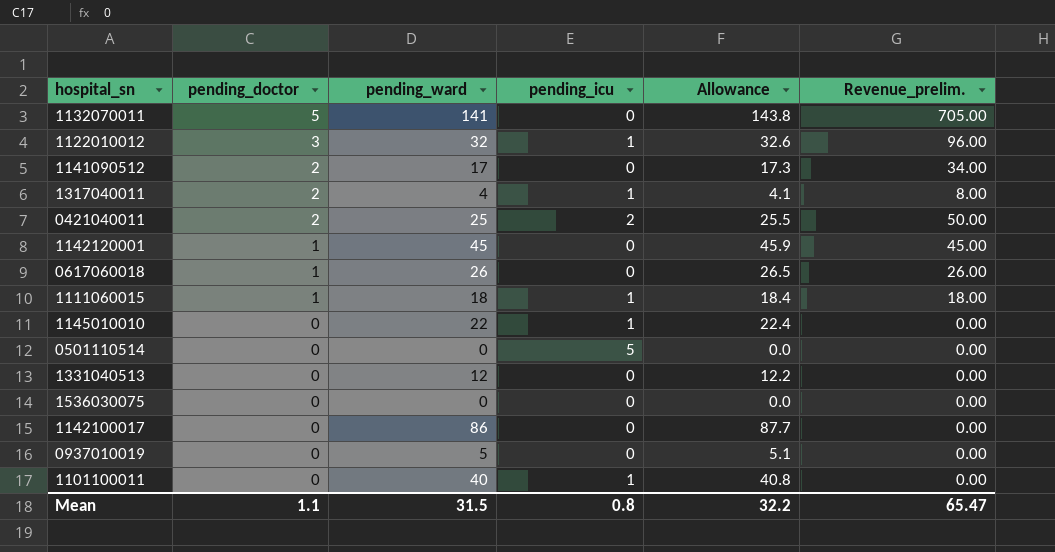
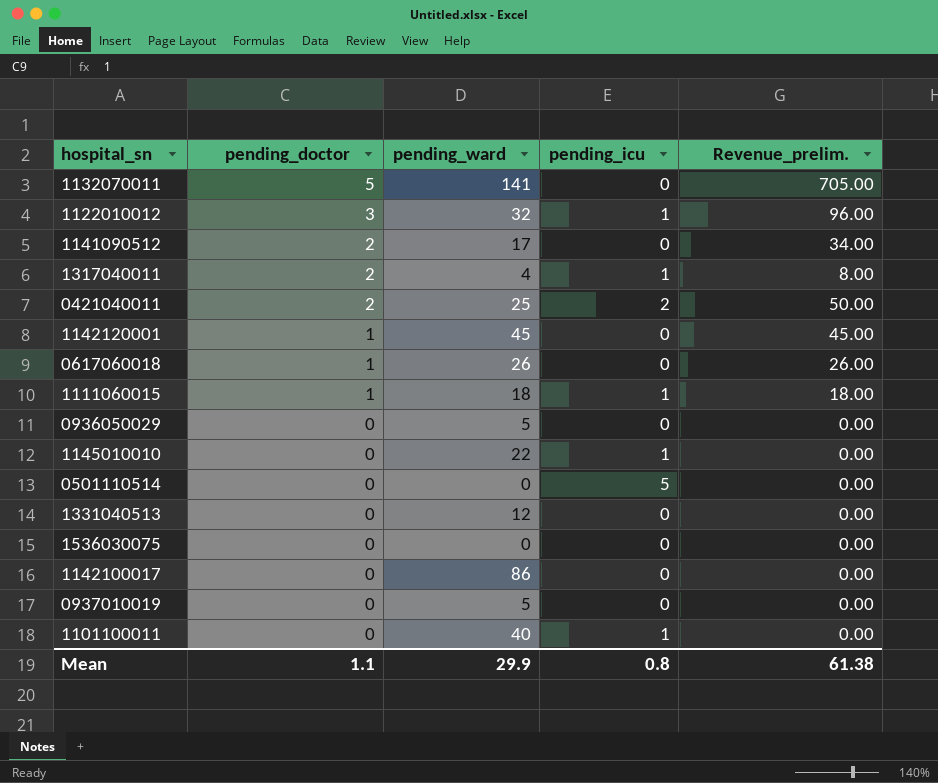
column Allowance | formula: [pending_ward] * 1.02 -> none
row 0936050029: none -> 0 | 5 | 0 | 0.00
Mean | pending_ward: 31.5 -> 29.9
Mean | Revenue_prelim.: 65.47 -> 61.38

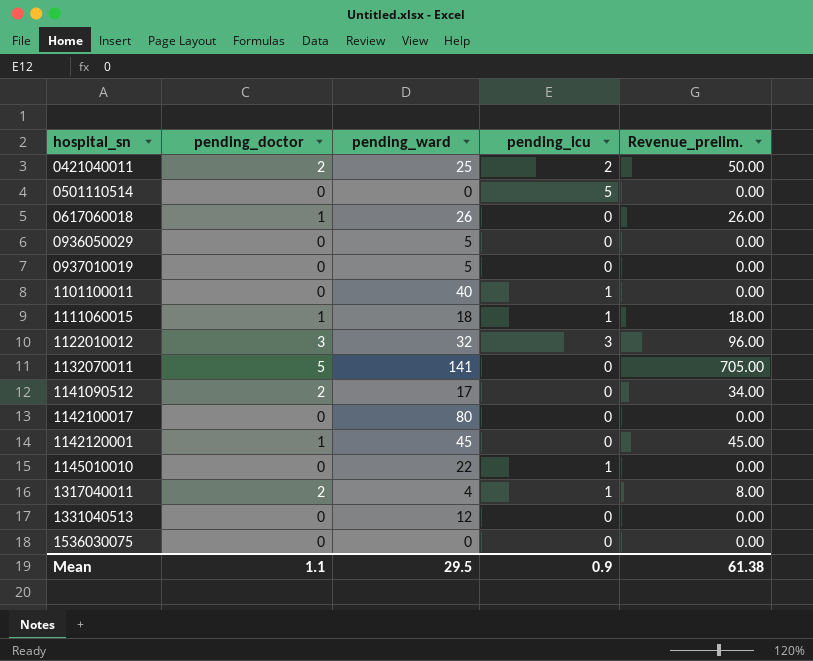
row order: pending_doctor descending -> hospital_sn ascending
1122010012 | pending_icu: 1 -> 3
1142100017 | pending_ward: 86 -> 80
Mean | pending_ward: 29.9 -> 29.5
Mean | pending_icu: 0.8 -> 0.9

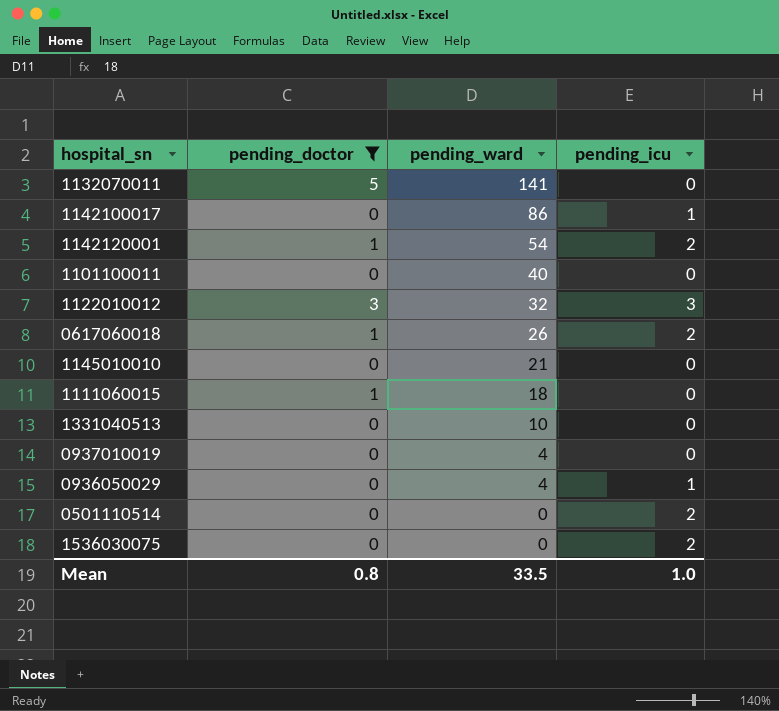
filter: none -> pending_doctor != 2
row order: hospital_sn ascending -> pending_ward descending
column Revenue_prelim. | formula: [pending_doctor] * [pending_ward] -> none
1142100017 | pending_ward: 80 -> 86
1142100017 | pending_icu: 0 -> 1
1142120001 | pending_ward: 45 -> 54
1142120001 | pending_icu: 0 -> 2
1101100011 | pending_icu: 1 -> 0
0617060018 | pending_icu: 0 -> 2
1145010010 | pending_ward: 22 -> 21
1145010010 | pending_icu: 1 -> 0
1111060015 | pending_icu: 1 -> 0
1331040513 | pending_ward: 12 -> 10
0937010019 | pending_ward: 5 -> 4
0936050029 | pending_ward: 5 -> 4
0936050029 | pending_icu: 0 -> 1
0501110514 | pending_icu: 5 -> 2
1536030075 | pending_icu: 0 -> 2
Mean | pending_doctor: 1.1 -> 0.8
Mean | pending_ward: 29.5 -> 33.5
Mean | pending_icu: 0.9 -> 1.0

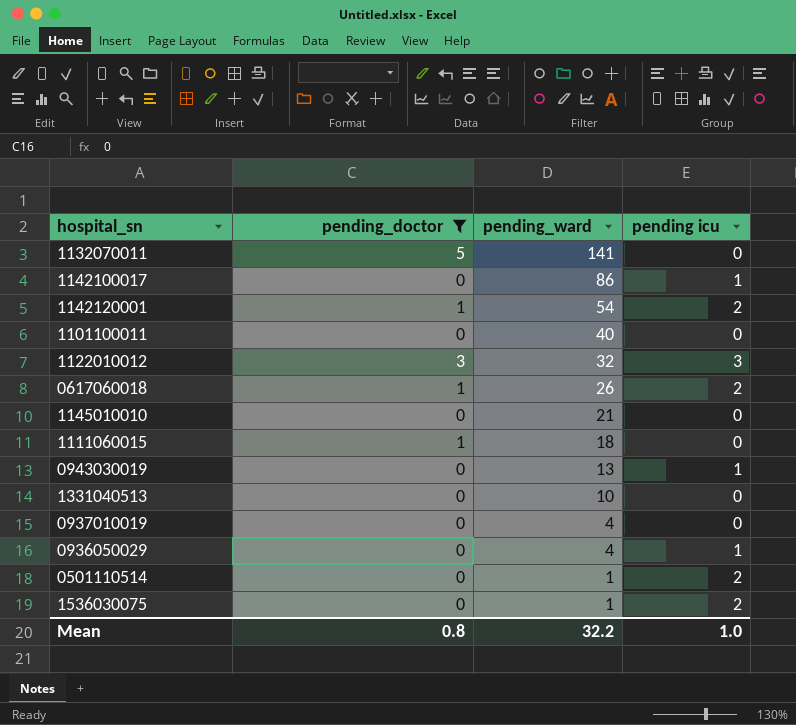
column name: pending_icu -> pending icu
row 0943030019: none -> 0 | 13 | 1
0501110514 | pending_ward: 0 -> 1
1536030075 | pending_ward: 0 -> 1
Mean | pending_ward: 33.5 -> 32.2

